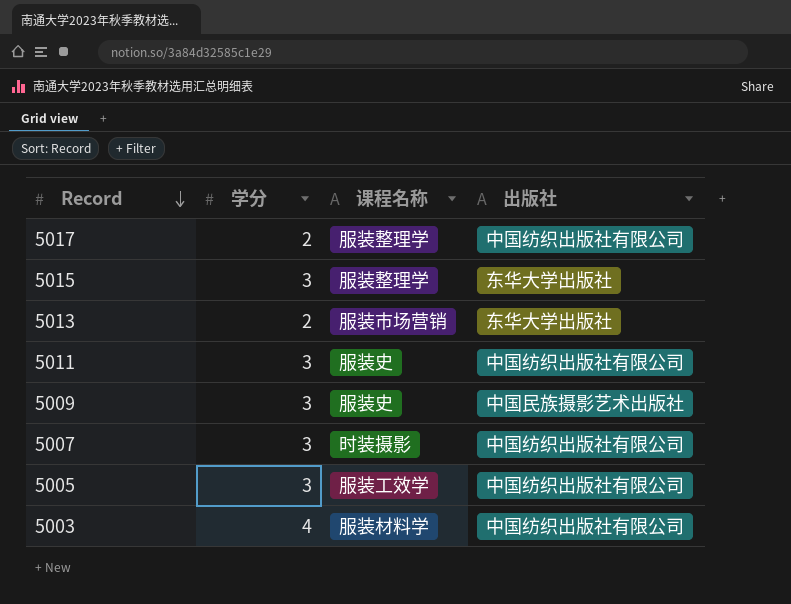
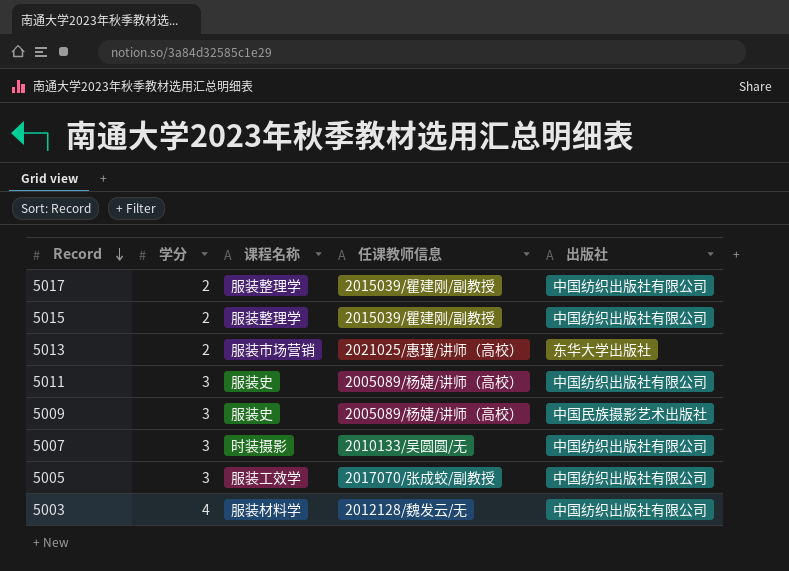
column 任课教师信息 | position: none -> 4
5015 | 学分: 3 -> 2
5015 | 出版社: 东华大学出版社 -> 中国纺织出版社有限公司

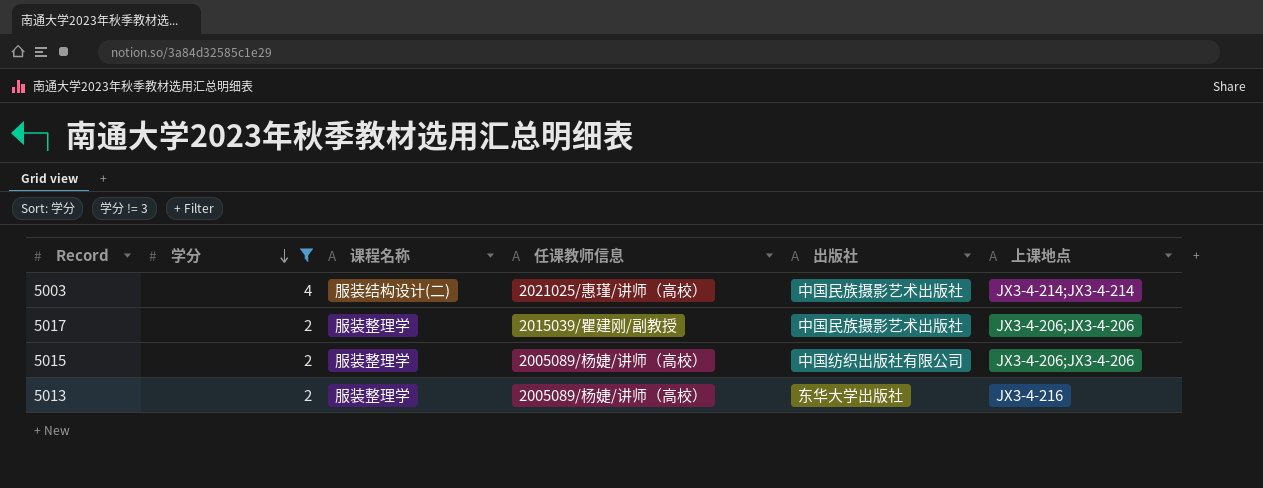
filter: none -> 学分 != 3
row order: Record descending -> 学分 descending
column 上课地点 | position: none -> 6
5003 | 课程名称: 服装材料学 -> 服装结构设计(二)
5003 | 任课教师信息: 2012128/魏发云/无 -> 2021025/惠瑾/讲师（高校）
5003 | 出版社: 中国纺织出版社有限公司 -> 中国民族摄影艺术出版社
5017 | 出版社: 中国纺织出版社有限公司 -> 中国民族摄影艺术出版社
5015 | 任课教师信息: 2015039/瞿建刚/副教授 -> 2005089/杨婕/讲师（高校）
5013 | 课程名称: 服装市场营销 -> 服装整理学
5013 | 任课教师信息: 2021025/惠瑾/讲师（高校） -> 2005089/杨婕/讲师（高校）

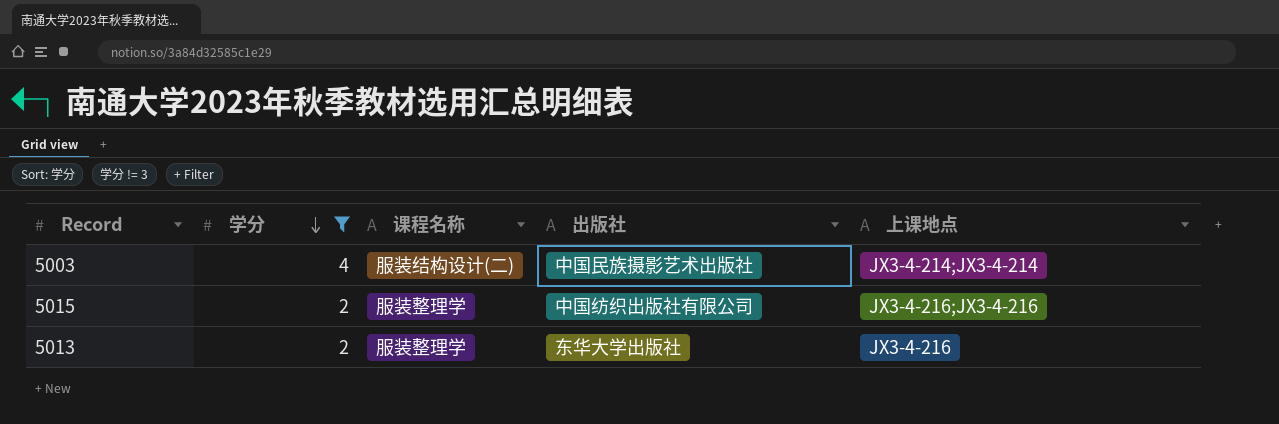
column 任课教师信息 | position: 4 -> none
row 5017: 2 | 服装整理学 | 2015039/瞿建刚/副教授 | 中国民族摄影艺术出版社 | JX3-4-206;JX3-4-206 -> none
5015 | 上课地点: JX3-4-206;JX3-4-206 -> JX3-4-216;JX3-4-216

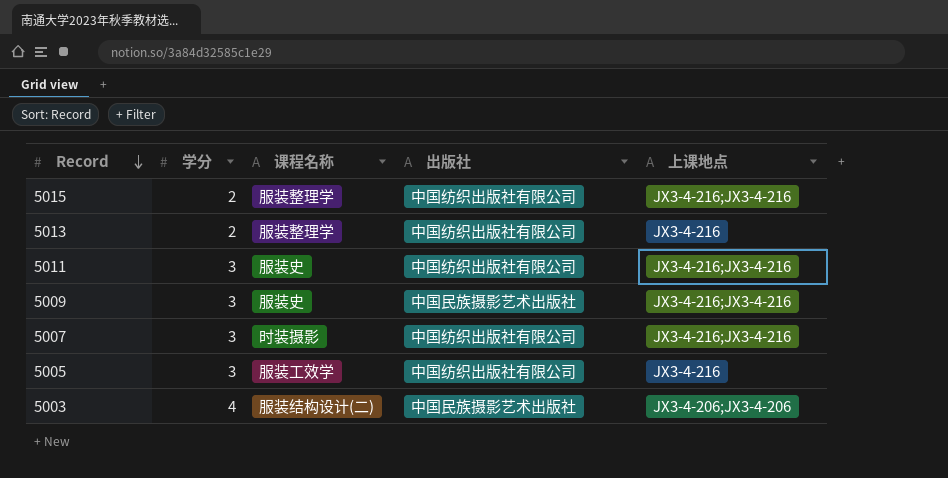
filter: 学分 != 3 -> none
row order: 学分 descending -> Record descending
5013 | 出版社: 东华大学出版社 -> 中国纺织出版社有限公司
5003 | 上课地点: JX3-4-214;JX3-4-214 -> JX3-4-206;JX3-4-206

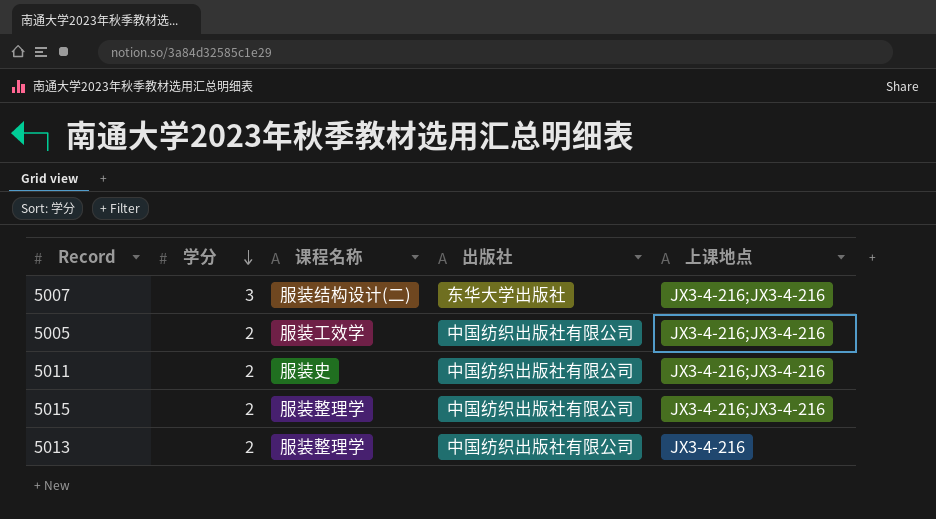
row order: Record descending -> 学分 descending
row 5009: 3 | 服装史 | 中国民族摄影艺术出版社 | JX3-4-216;JX3-4-216 -> none
row 5003: 4 | 服装结构设计(二) | 中国民族摄影艺术出版社 | JX3-4-206;JX3-4-206 -> none
5007 | 课程名称: 时装摄影 -> 服装结构设计(二)
5007 | 出版社: 中国纺织出版社有限公司 -> 东华大学出版社
5005 | 学分: 3 -> 2
5005 | 上课地点: JX3-4-216 -> JX3-4-216;JX3-4-216
5011 | 学分: 3 -> 2

